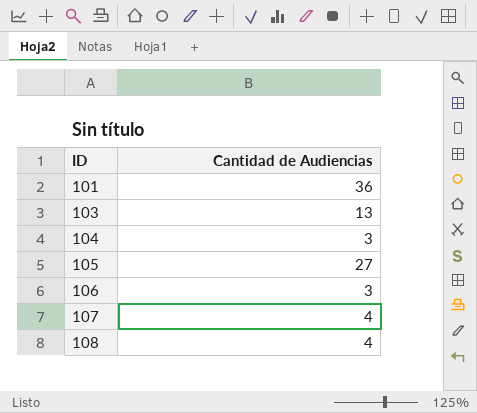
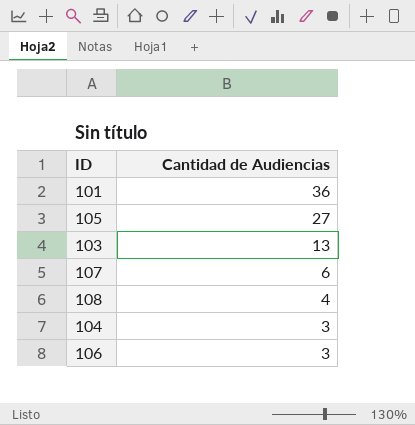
row order: ID ascending -> Cantidad de Audiencias descending
107 | Cantidad de Audiencias: 4 -> 6

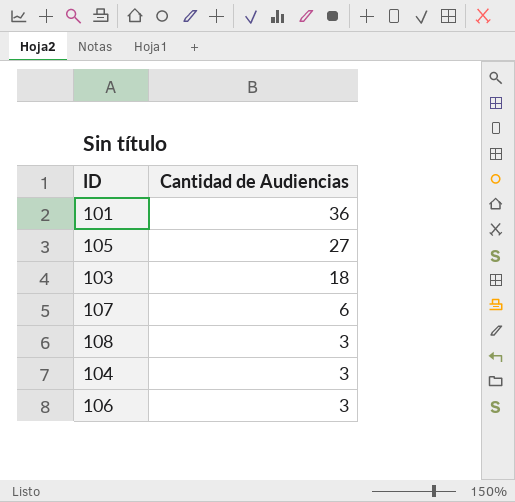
103 | Cantidad de Audiencias: 13 -> 18
108 | Cantidad de Audiencias: 4 -> 3

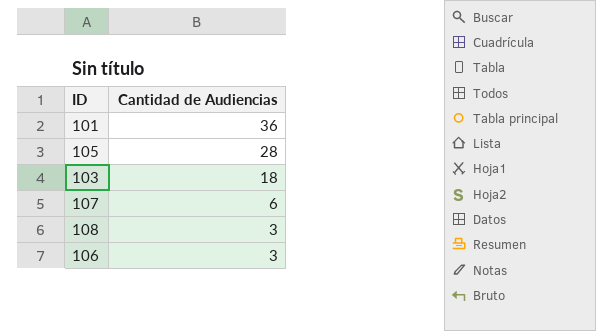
row 104: 3 -> none
105 | Cantidad de Audiencias: 27 -> 28

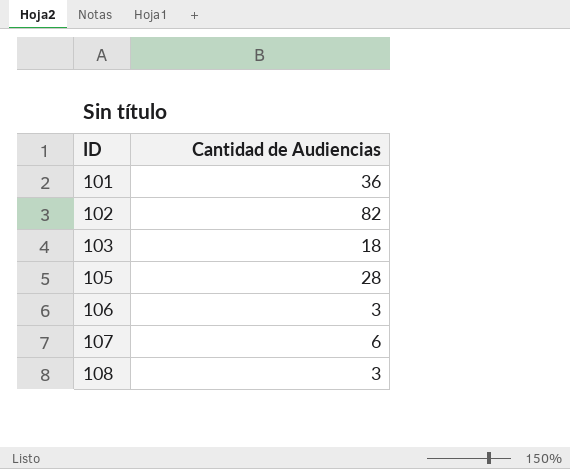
row order: Cantidad de Audiencias descending -> ID ascending
row 102: none -> 82

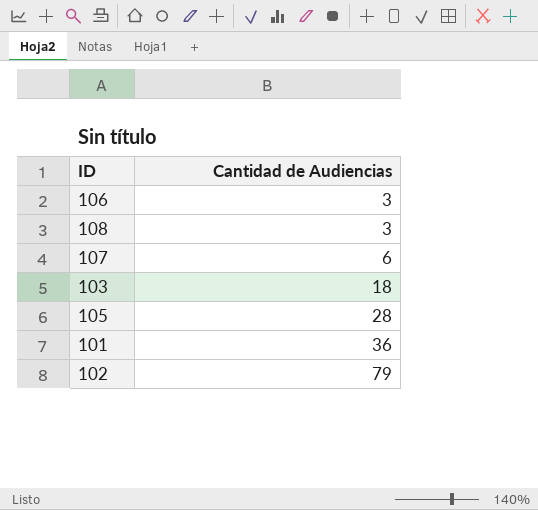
row order: ID ascending -> Cantidad de Audiencias ascending
102 | Cantidad de Audiencias: 82 -> 79

